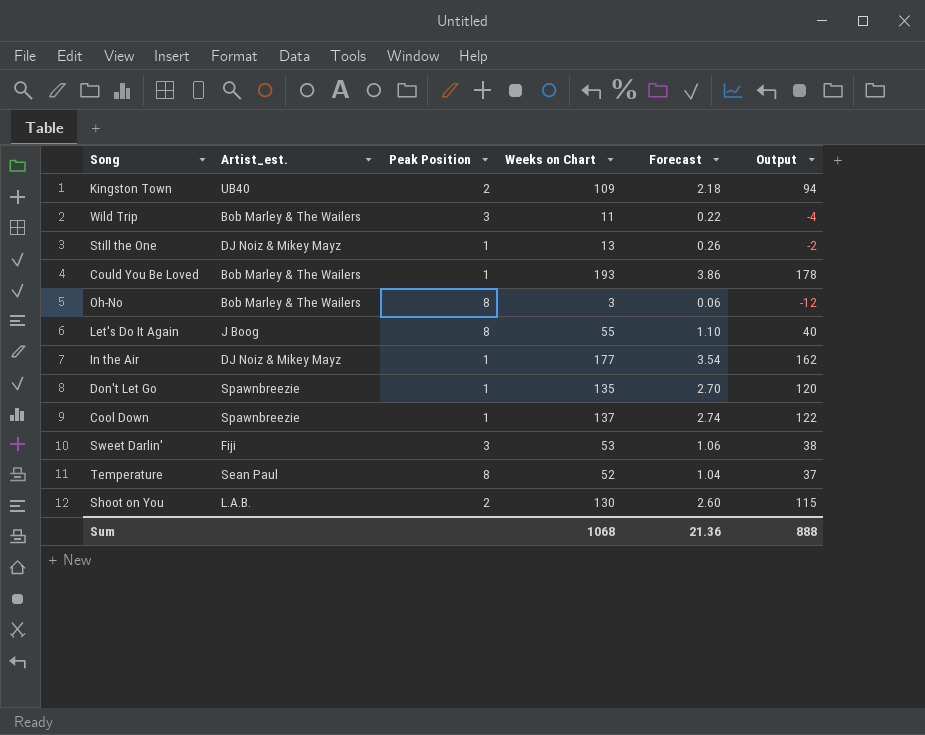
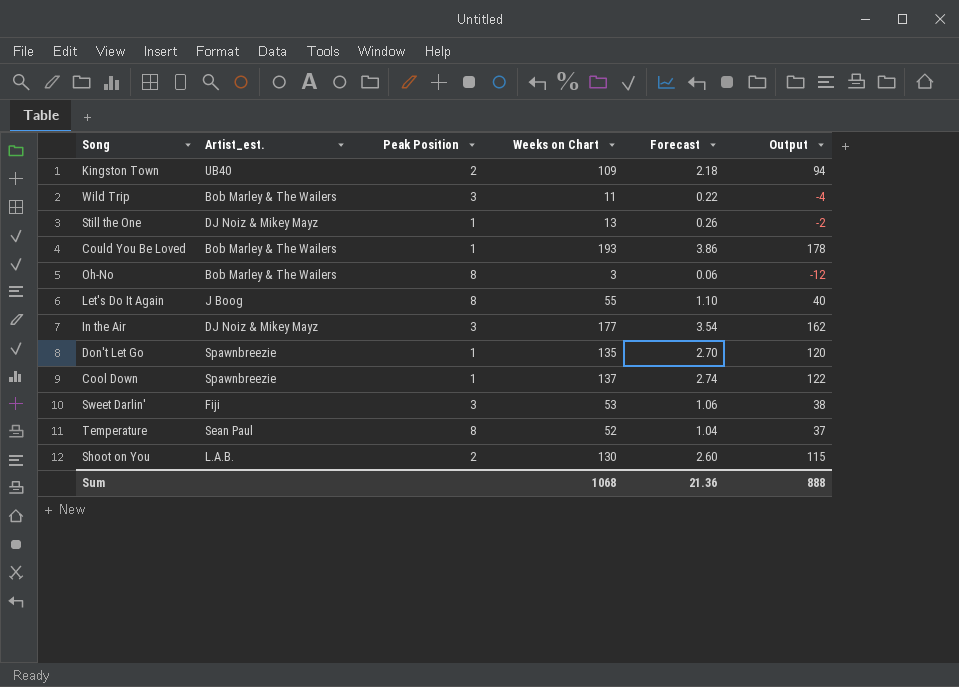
In the Air | Peak Position: 1 -> 3

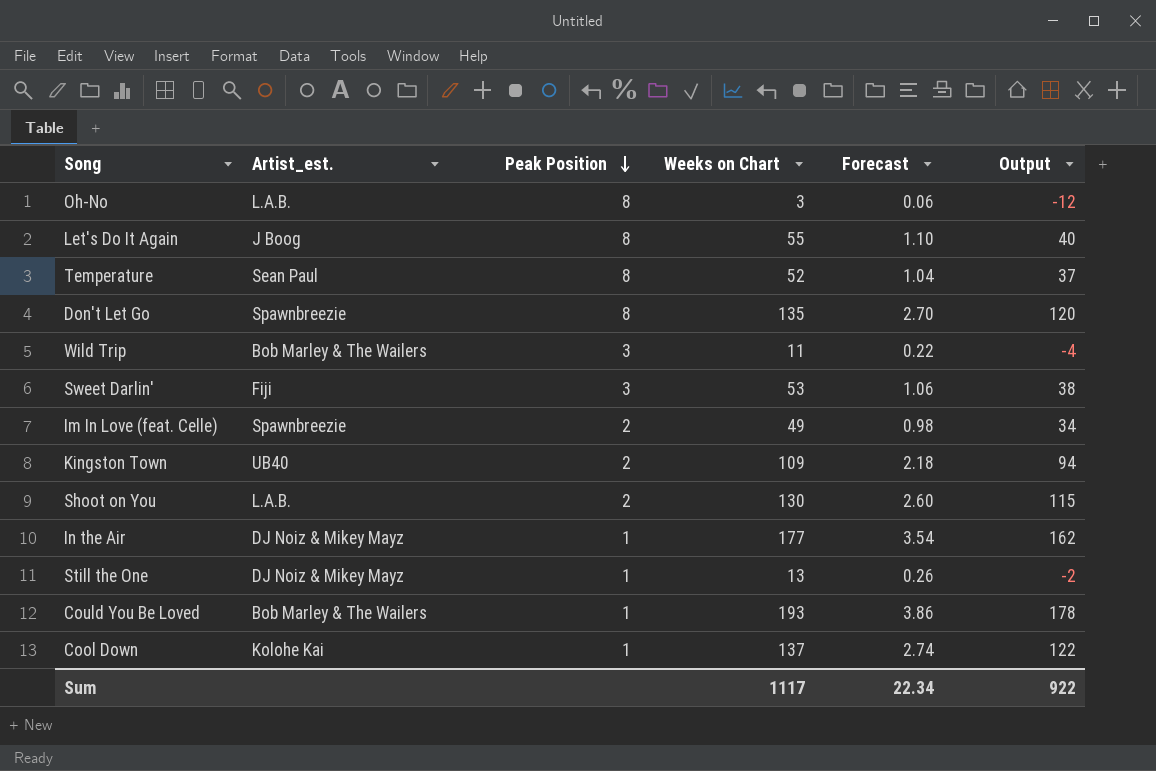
row order: none -> Peak Position descending
Oh-No | Artist_est.: Bob Marley & The Wailers -> L.A.B.
Don't Let Go | Peak Position: 1 -> 8
row Im In Love (feat. Celle): none -> Spawnbreezie | 2 | 49 | 0.98 | 34
In the Air | Peak Position: 3 -> 1
Cool Down | Artist_est.: Spawnbreezie -> Kolohe Kai
Sum | Weeks on Chart: 1068 -> 1117
Sum | Forecast: 21.36 -> 22.34
Sum | Output: 888 -> 922

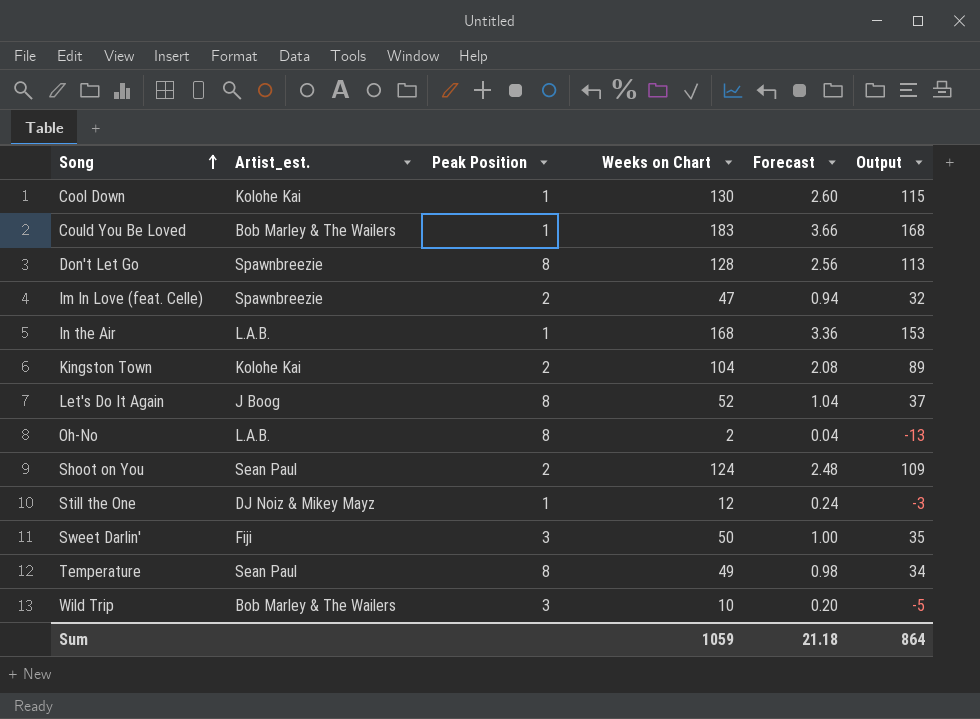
row order: Peak Position descending -> Song ascending
Cool Down | Weeks on Chart: 137 -> 130
Cool Down | Forecast: 2.74 -> 2.60
Cool Down | Output: 122 -> 115
Could You Be Loved | Weeks on Chart: 193 -> 183
Could You Be Loved | Forecast: 3.86 -> 3.66
Could You Be Loved | Output: 178 -> 168
Don't Let Go | Weeks on Chart: 135 -> 128
Don't Let Go | Forecast: 2.70 -> 2.56
Don't Let Go | Output: 120 -> 113
Im In Love (feat. Celle) | Weeks on Chart: 49 -> 47
Im In Love (feat. Celle) | Forecast: 0.98 -> 0.94
Im In Love (feat. Celle) | Output: 34 -> 32
In the Air | Artist_est.: DJ Noiz & Mikey Mayz -> L.A.B.
In the Air | Weeks on Chart: 177 -> 168
In the Air | Forecast: 3.54 -> 3.36
In the Air | Output: 162 -> 153
Kingston Town | Artist_est.: UB40 -> Kolohe Kai
Kingston Town | Weeks on Chart: 109 -> 104
Kingston Town | Forecast: 2.18 -> 2.08
Kingston Town | Output: 94 -> 89
Let's Do It Again | Weeks on Chart: 55 -> 52
Let's Do It Again | Forecast: 1.10 -> 1.04
Let's Do It Again | Output: 40 -> 37
Oh-No | Weeks on Chart: 3 -> 2
Oh-No | Forecast: 0.06 -> 0.04
Oh-No | Output: -12 -> -13
Shoot on You | Artist_est.: L.A.B. -> Sean Paul
Shoot on You | Weeks on Chart: 130 -> 124
Shoot on You | Forecast: 2.60 -> 2.48
Shoot on You | Output: 115 -> 109
Still the One | Weeks on Chart: 13 -> 12
Still the One | Forecast: 0.26 -> 0.24
Still the One | Output: -2 -> -3
Sweet Darlin' | Weeks on Chart: 53 -> 50
Sweet Darlin' | Forecast: 1.06 -> 1.00
Sweet Darlin' | Output: 38 -> 35
Temperature | Weeks on Chart: 52 -> 49
Temperature | Forecast: 1.04 -> 0.98
Temperature | Output: 37 -> 34
Wild Trip | Weeks on Chart: 11 -> 10
Wild Trip | Forecast: 0.22 -> 0.20
Wild Trip | Output: -4 -> -5
Sum | Weeks on Chart: 1117 -> 1059
Sum | Forecast: 22.34 -> 21.18
Sum | Output: 922 -> 864

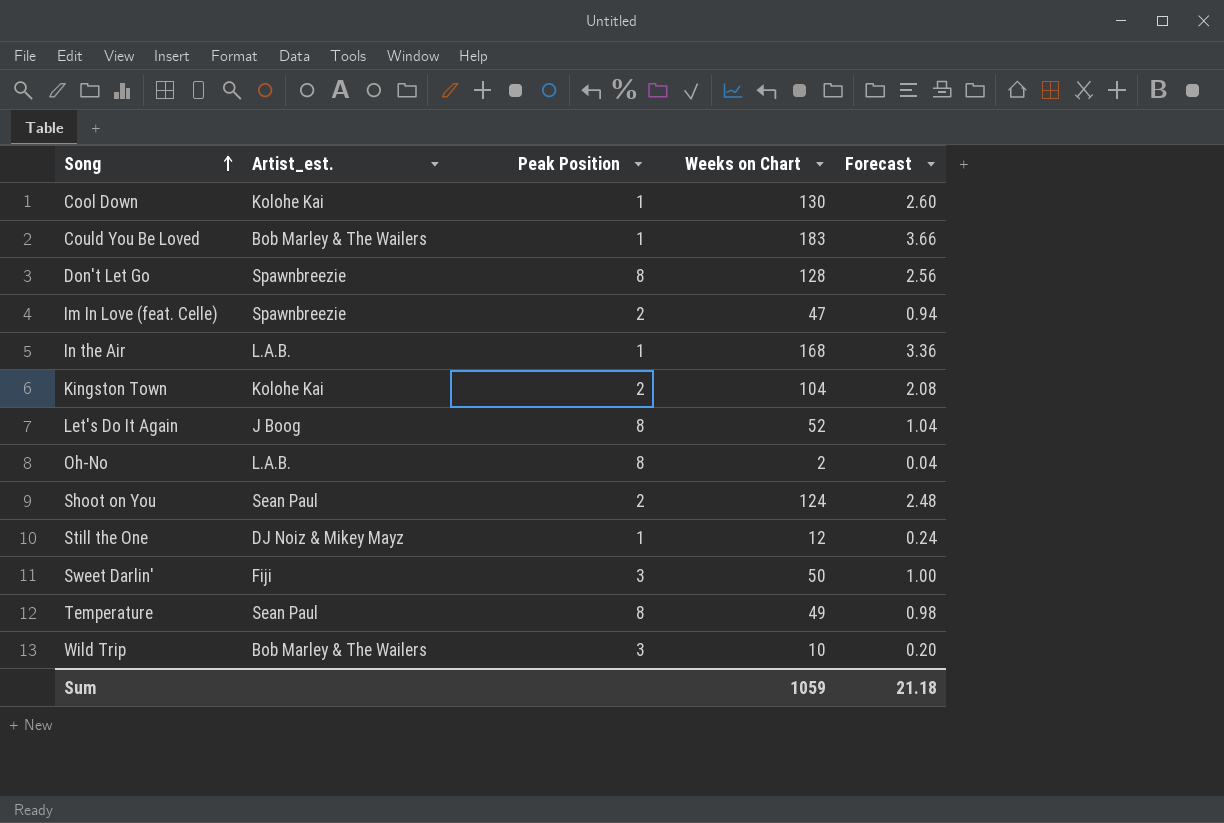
column Output | formula: [Weeks on Chart] - 15 -> none

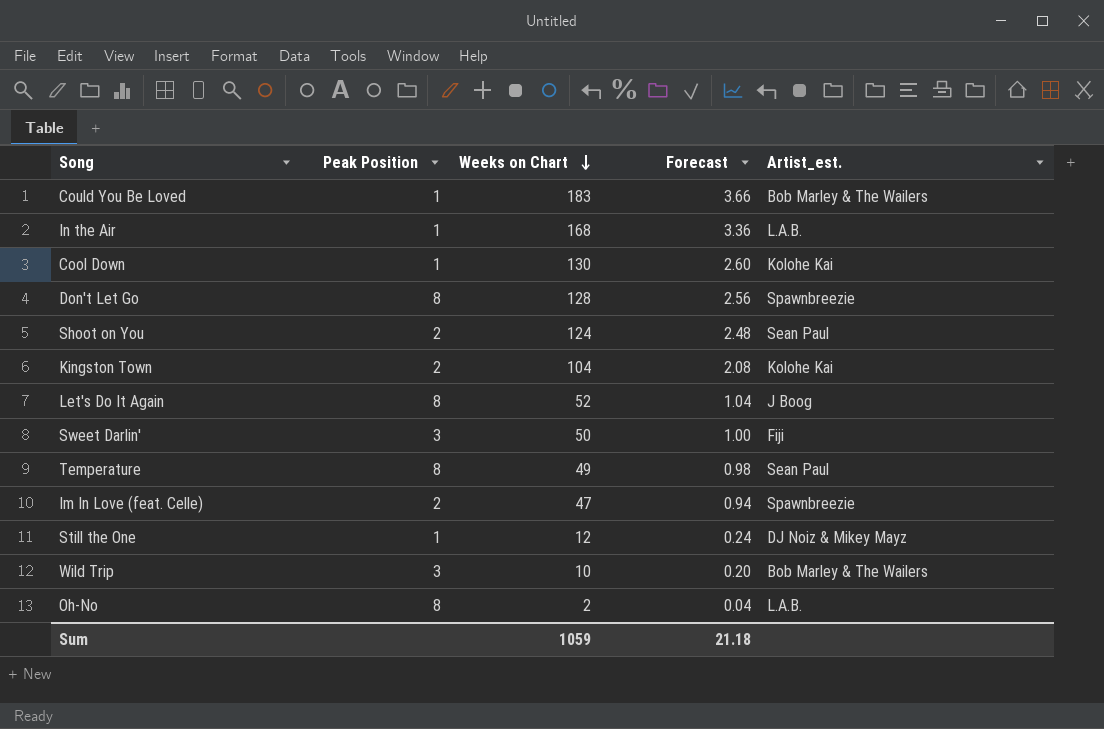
row order: Song ascending -> Weeks on Chart descending
column Artist_est. | position: 2 -> 5

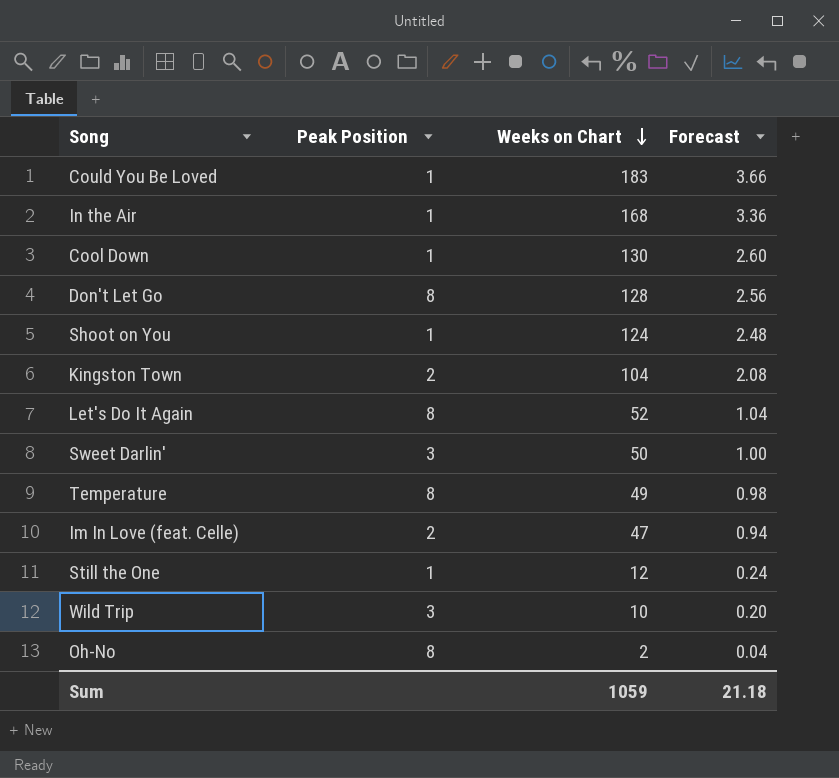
column Artist_est. | position: 5 -> none
Shoot on You | Peak Position: 2 -> 1

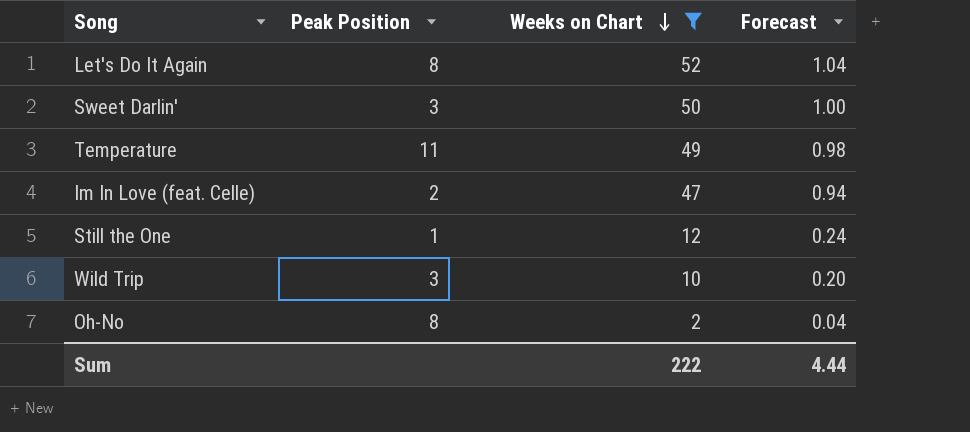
filter: none -> Weeks on Chart <= 52
Temperature | Peak Position: 8 -> 11
Sum | Weeks on Chart: 1059 -> 222
Sum | Forecast: 21.18 -> 4.44

